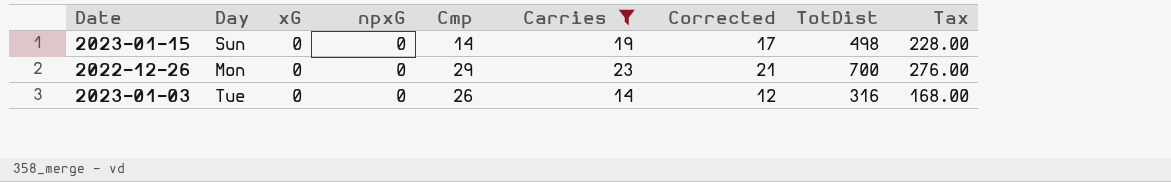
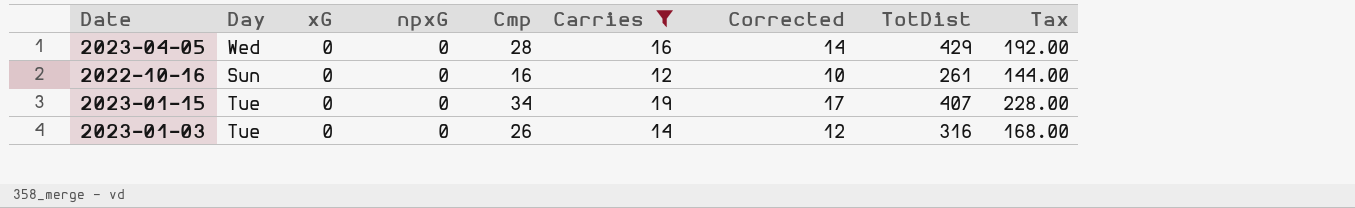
row 2022-12-26: Mon | 0 | 0 | 29 | 23 | 21 | 700 | 276.00 -> none
row 2023-04-05: none -> Wed | 0 | 0 | 28 | 16 | 14 | 429 | 192.00
row 2022-10-16: none -> Sun | 0 | 0 | 16 | 12 | 10 | 261 | 144.00
2023-01-15 | Day: Sun -> Tue
2023-01-15 | Cmp: 14 -> 34
2023-01-15 | TotDist: 498 -> 407

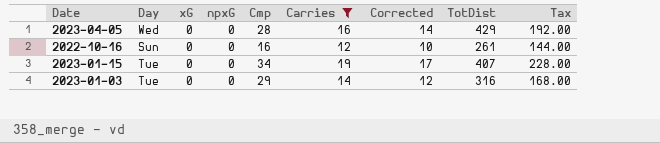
2023-01-03 | Cmp: 26 -> 29

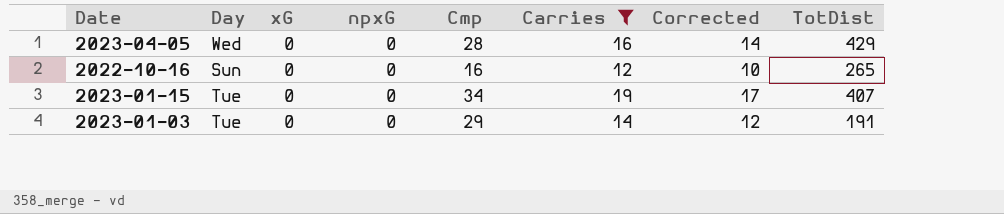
column Tax | formula: [Carries] * 12 -> none
2022-10-16 | TotDist: 261 -> 265
2023-01-03 | TotDist: 316 -> 191

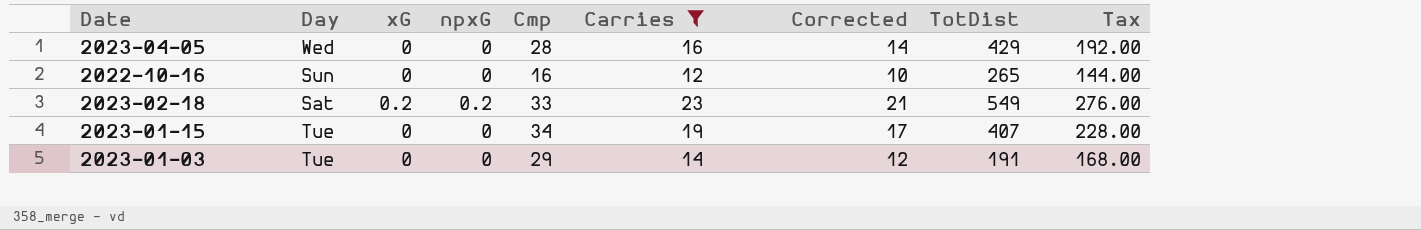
column Tax | formula: none -> [Carries] * 12
row 2023-02-18: none -> Sat | 0.2 | 0.2 | 33 | 23 | 21 | 549 | 276.00

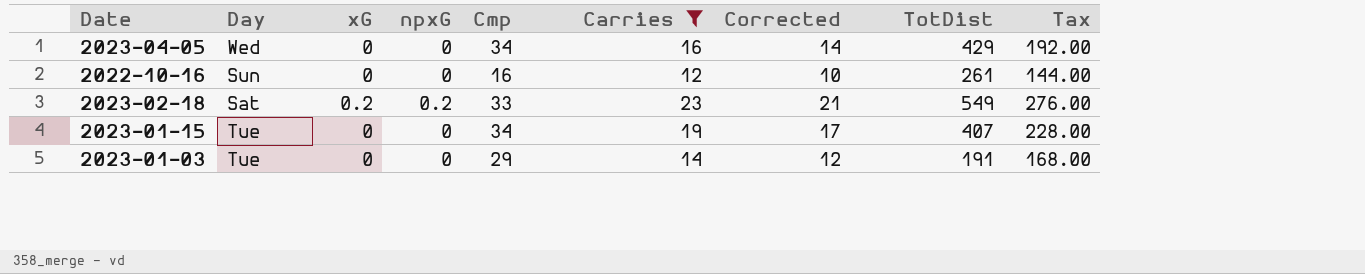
2023-04-05 | Cmp: 28 -> 34
2022-10-16 | TotDist: 265 -> 261

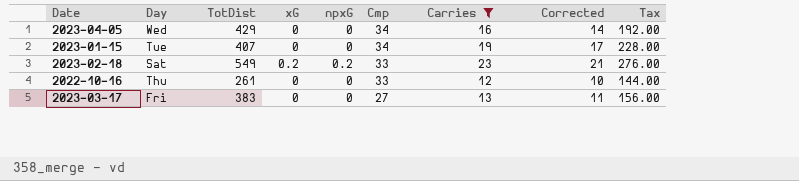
row order: none -> Cmp descending
column TotDist | position: 8 -> 3
row 2023-01-03: Tue | 0 | 0 | 29 | 14 | 12 | 191 | 168.00 -> none
2022-10-16 | Day: Sun -> Thu
2022-10-16 | Cmp: 16 -> 33
row 2023-03-17: none -> Fri | 383 | 0 | 0 | 27 | 13 | 11 | 156.00

